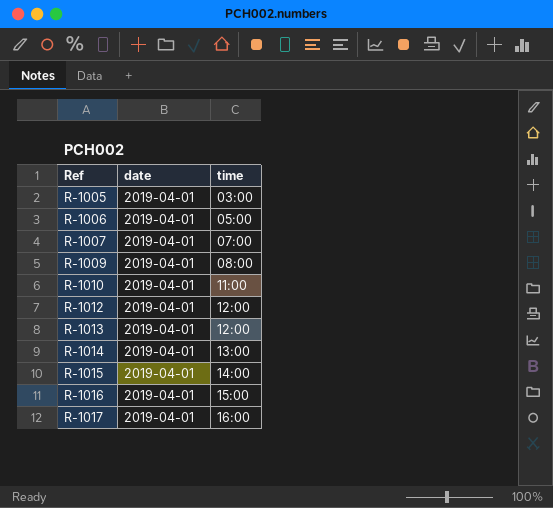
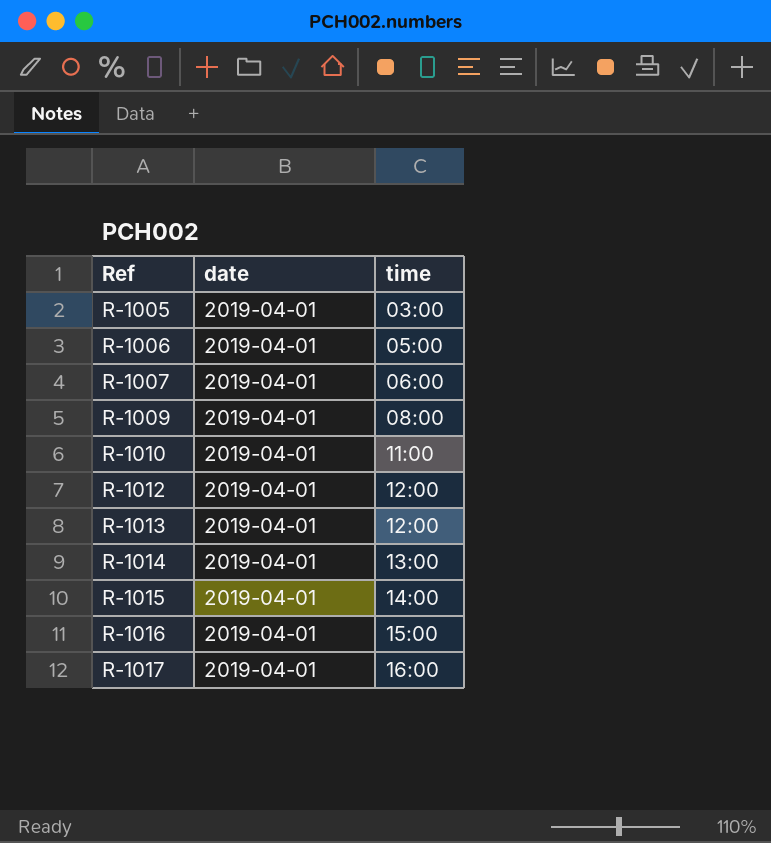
R-1007 | time: 07:00 -> 06:00

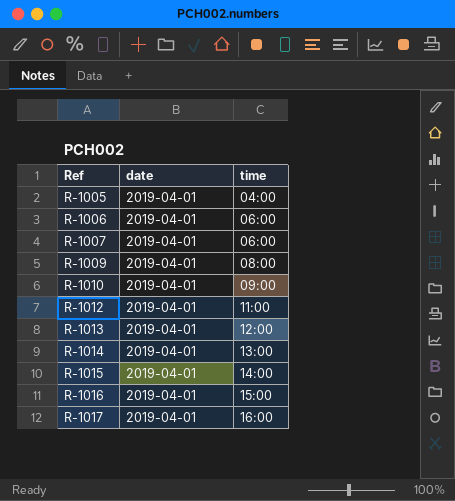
R-1005 | time: 03:00 -> 04:00
R-1006 | time: 05:00 -> 06:00
R-1010 | time: 11:00 -> 09:00
R-1012 | time: 12:00 -> 11:00

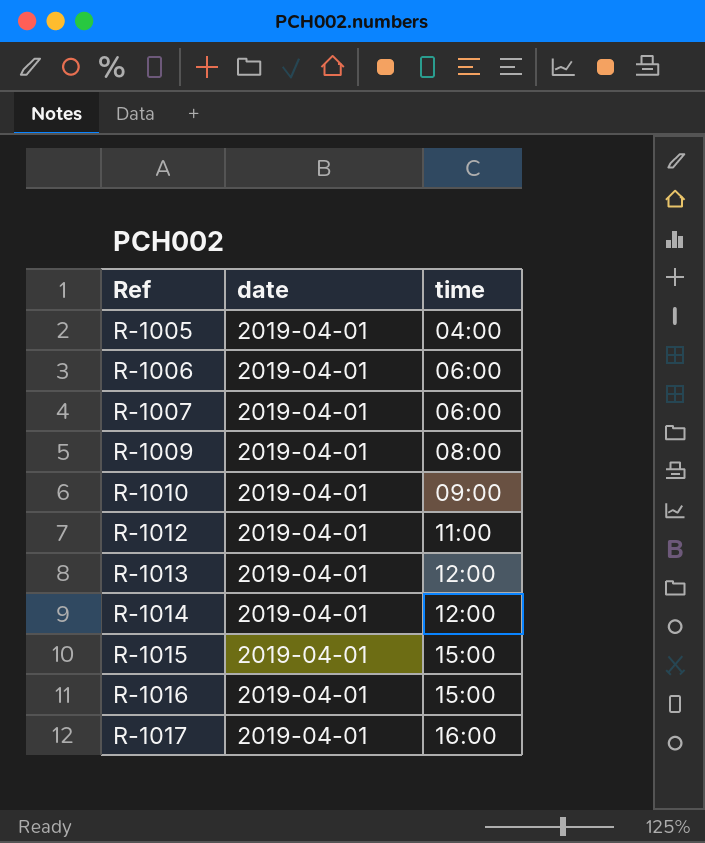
R-1014 | time: 13:00 -> 12:00
R-1015 | time: 14:00 -> 15:00

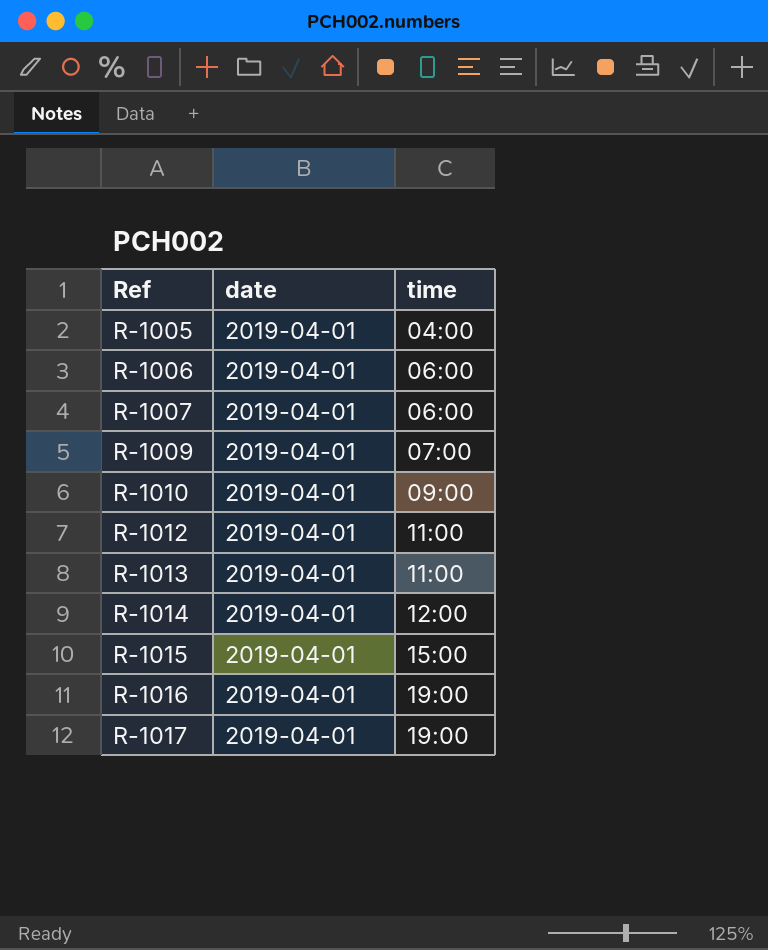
R-1009 | time: 08:00 -> 07:00
R-1013 | time: 12:00 -> 11:00
R-1016 | time: 15:00 -> 19:00
R-1017 | time: 16:00 -> 19:00

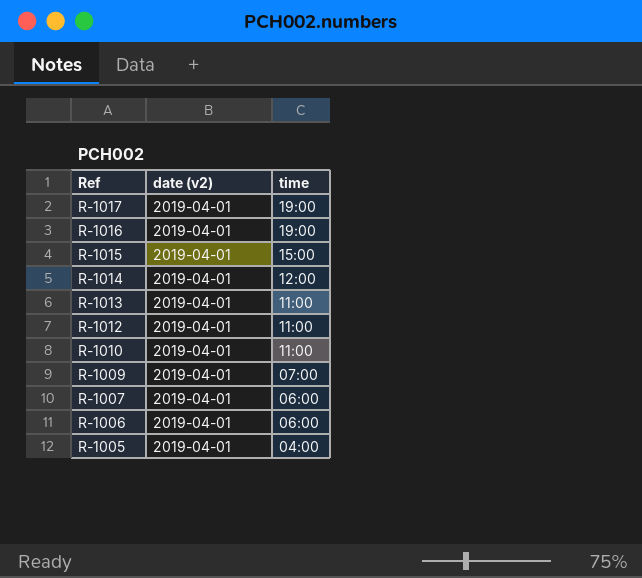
row order: Ref ascending -> Ref descending
column name: date -> date (v2)
R-1010 | time: 09:00 -> 11:00

